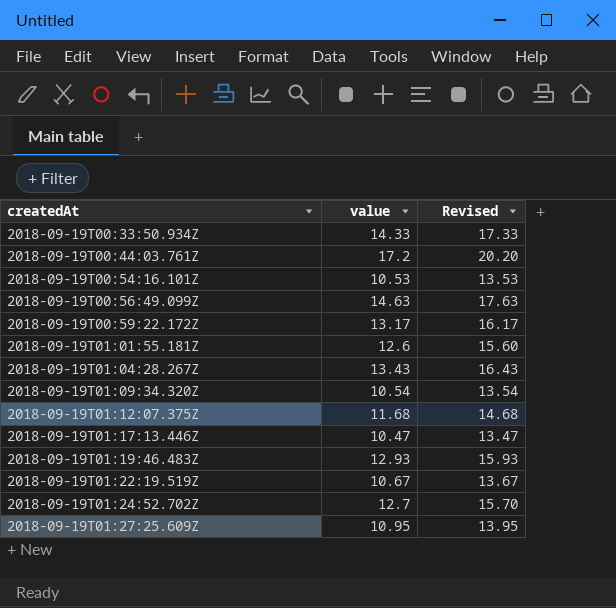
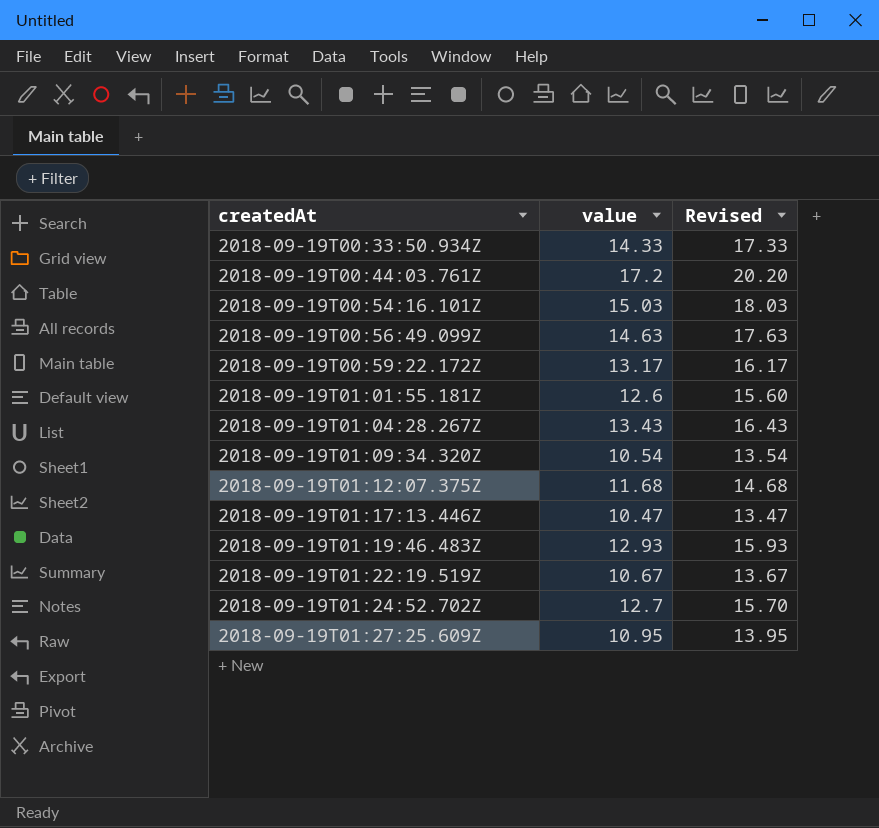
2018-09-19T00:54:16.101Z | value: 10.53 -> 15.03
2018-09-19T00:54:16.101Z | Revised: 13.53 -> 18.03

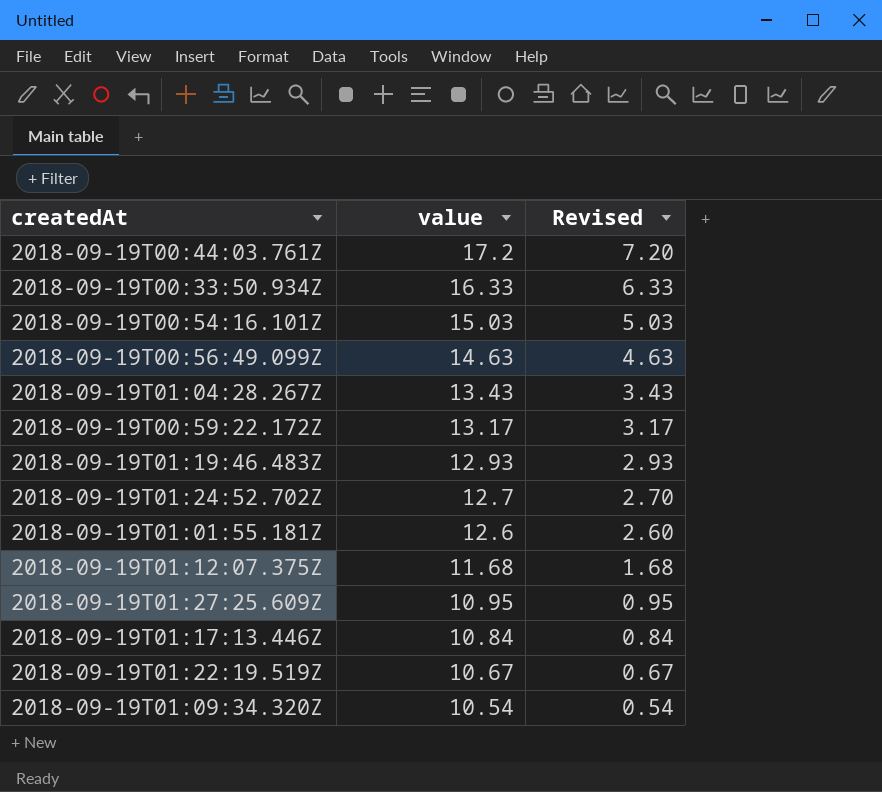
row order: createdAt ascending -> value descending
column Revised | formula: [value] + 3 -> [value] - 10
2018-09-19T00:33:50.934Z | value: 14.33 -> 16.33
2018-09-19T01:17:13.446Z | value: 10.47 -> 10.84

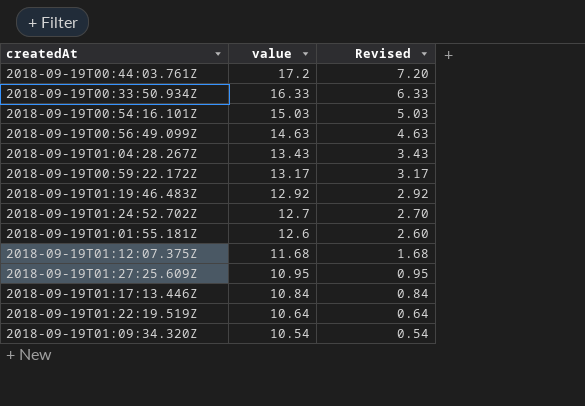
2018-09-19T01:19:46.483Z | value: 12.93 -> 12.92
2018-09-19T01:19:46.483Z | Revised: 2.93 -> 2.92
2018-09-19T01:22:19.519Z | value: 10.67 -> 10.64
2018-09-19T01:22:19.519Z | Revised: 0.67 -> 0.64

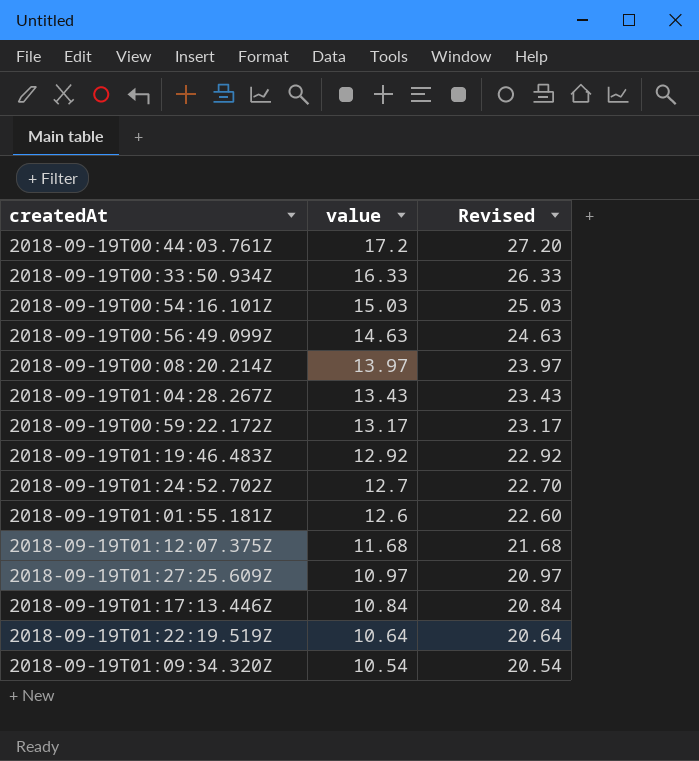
column Revised | formula: [value] - 10 -> [value] + 10
row 2018-09-19T00:08:20.214Z: none -> 13.97 | 23.97
2018-09-19T01:27:25.609Z | value: 10.95 -> 10.97

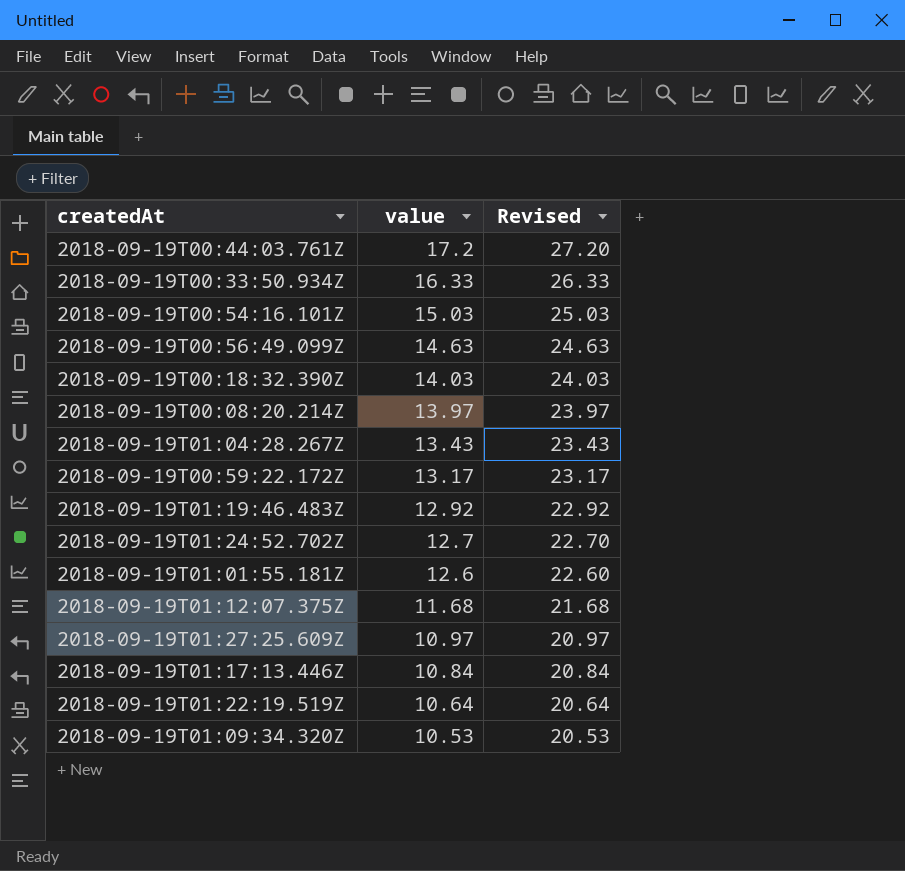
row 2018-09-19T00:18:32.390Z: none -> 14.03 | 24.03
2018-09-19T01:09:34.320Z | value: 10.54 -> 10.53
2018-09-19T01:09:34.320Z | Revised: 20.54 -> 20.53

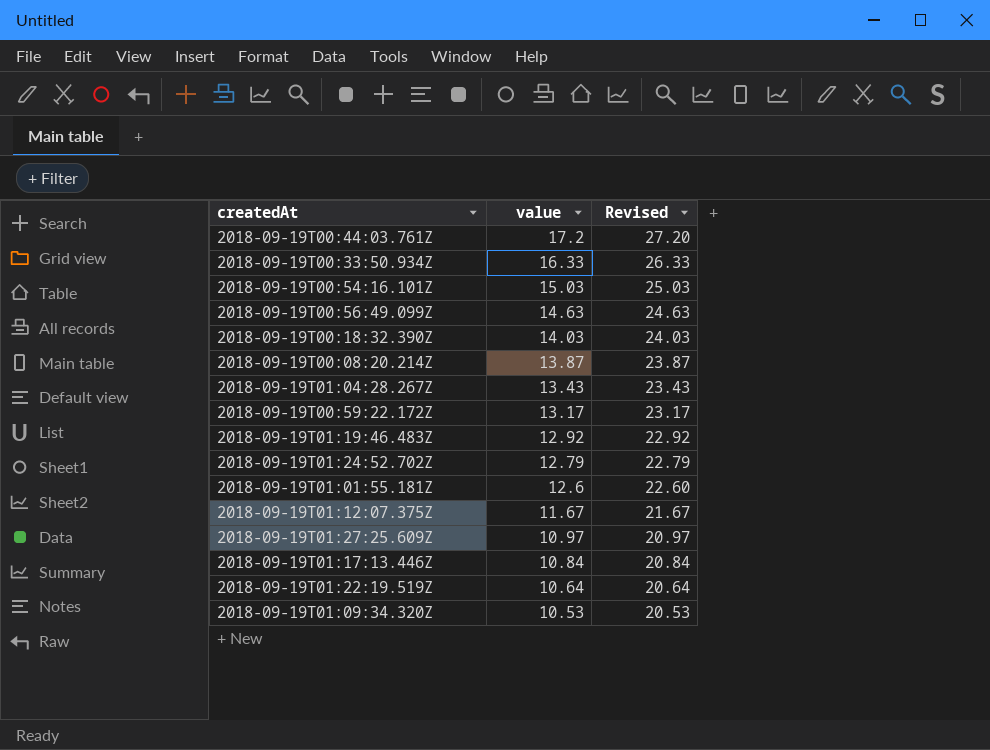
2018-09-19T00:08:20.214Z | value: 13.97 -> 13.87
2018-09-19T00:08:20.214Z | Revised: 23.97 -> 23.87
2018-09-19T01:24:52.702Z | value: 12.7 -> 12.79
2018-09-19T01:24:52.702Z | Revised: 22.70 -> 22.79
2018-09-19T01:12:07.375Z | value: 11.68 -> 11.67
2018-09-19T01:12:07.375Z | Revised: 21.68 -> 21.67

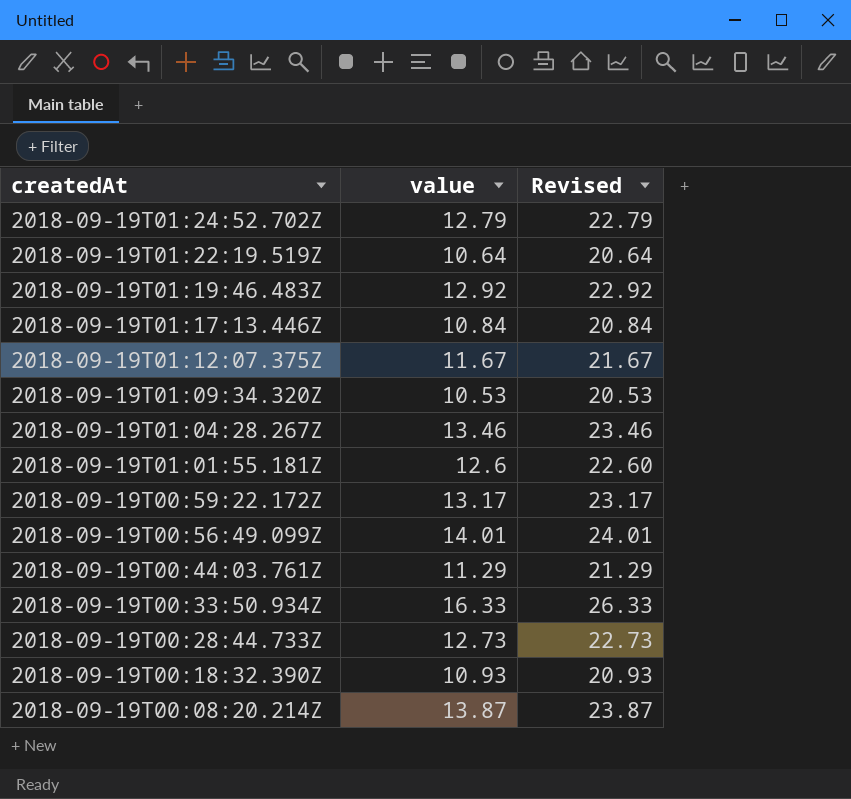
row order: value descending -> createdAt descending
row 2018-09-19T00:54:16.101Z: 15.03 | 25.03 -> none
row 2018-09-19T01:27:25.609Z: 10.97 | 20.97 -> none
2018-09-19T01:04:28.267Z | value: 13.43 -> 13.46
2018-09-19T01:04:28.267Z | Revised: 23.43 -> 23.46
2018-09-19T00:56:49.099Z | value: 14.63 -> 14.01
2018-09-19T00:56:49.099Z | Revised: 24.63 -> 24.01
2018-09-19T00:44:03.761Z | value: 17.2 -> 11.29
2018-09-19T00:44:03.761Z | Revised: 27.20 -> 21.29
row 2018-09-19T00:28:44.733Z: none -> 12.73 | 22.73
2018-09-19T00:18:32.390Z | value: 14.03 -> 10.93
2018-09-19T00:18:32.390Z | Revised: 24.03 -> 20.93

